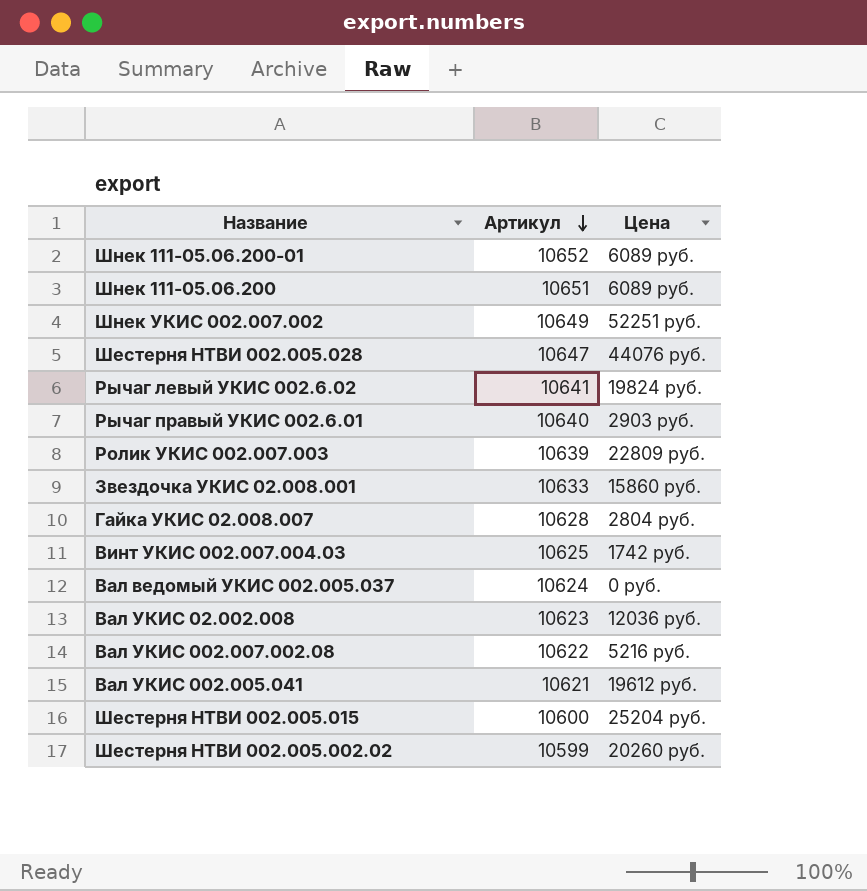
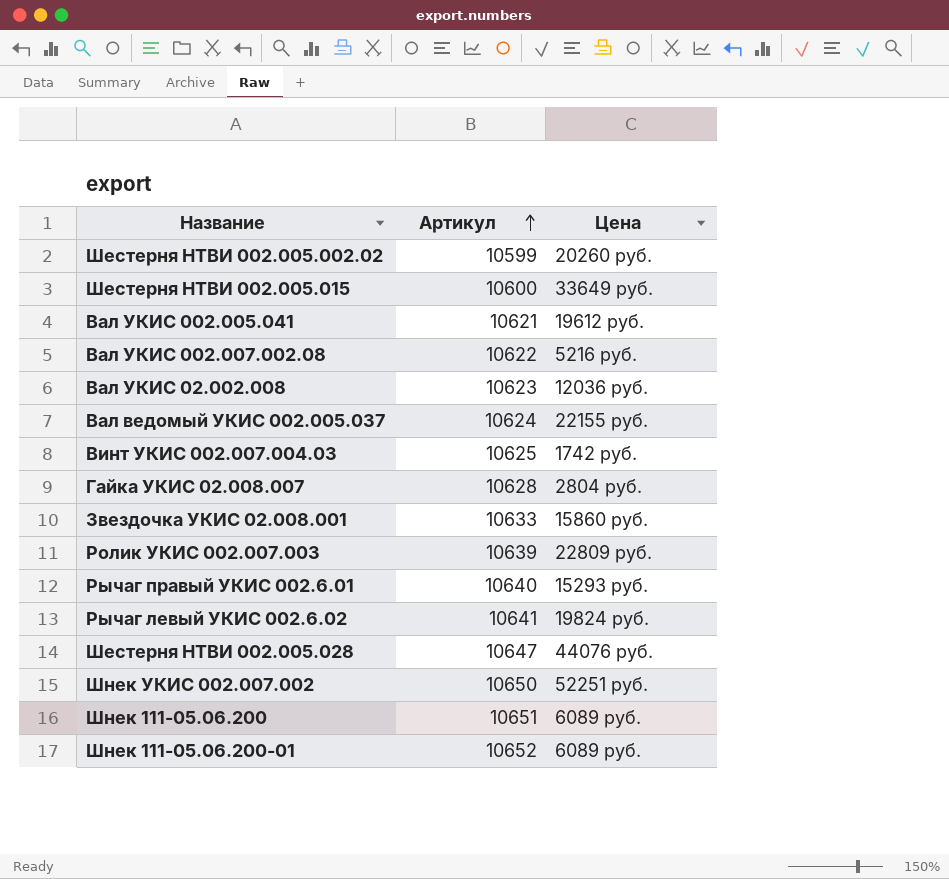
row order: Артикул descending -> Артикул ascending
Шестерня НТВИ 002.005.015 | Цена: 25204 руб. -> 33649 руб.
Вал ведомый УКИС 002.005.037 | Цена: 0 руб. -> 22155 руб.
Рычаг правый УКИС 002.6.01 | Цена: 2903 руб. -> 15293 руб.
Шнек УКИС 002.007.002 | Артикул: 10649 -> 10650

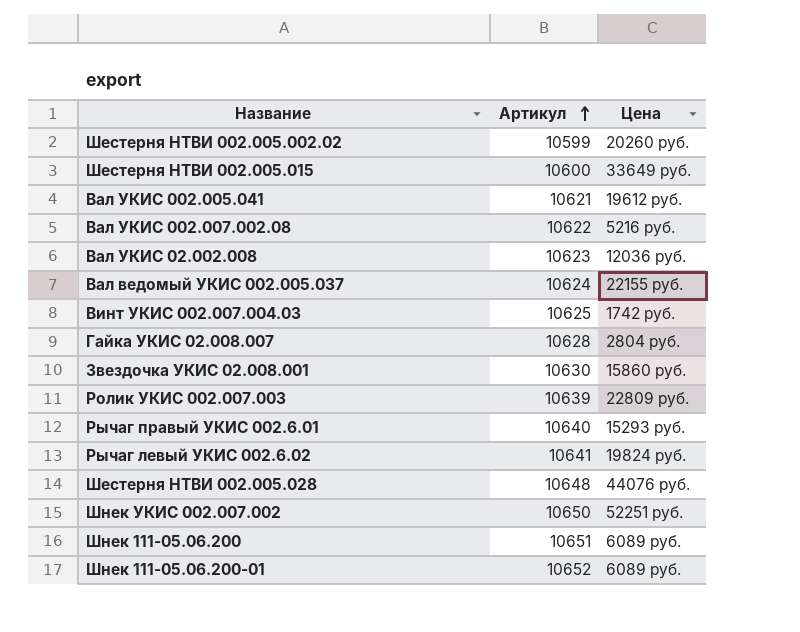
Звездочка УКИС 02.008.001 | Артикул: 10633 -> 10630
Шестерня НТВИ 002.005.028 | Артикул: 10647 -> 10648

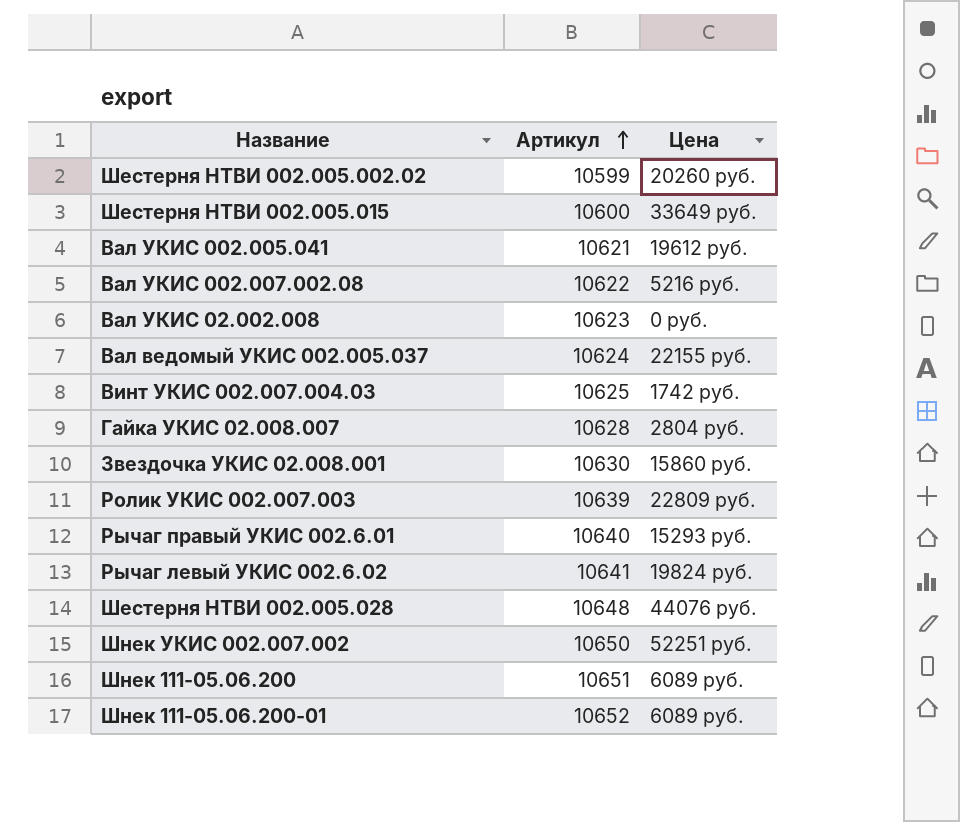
Вал УКИС 02.002.008 | Цена: 12036 руб. -> 0 руб.

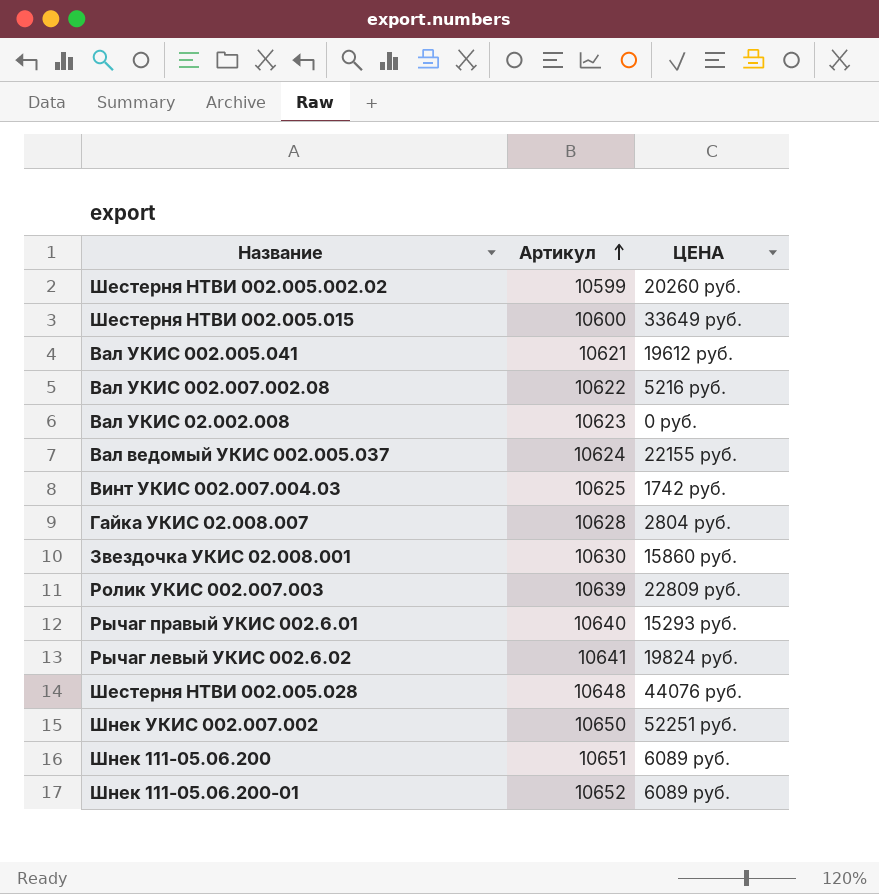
column name: Цена -> ЦЕНА

